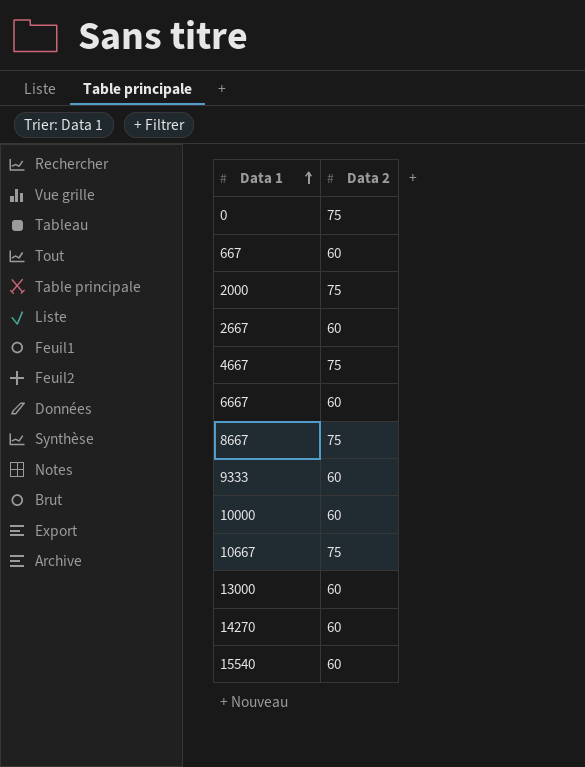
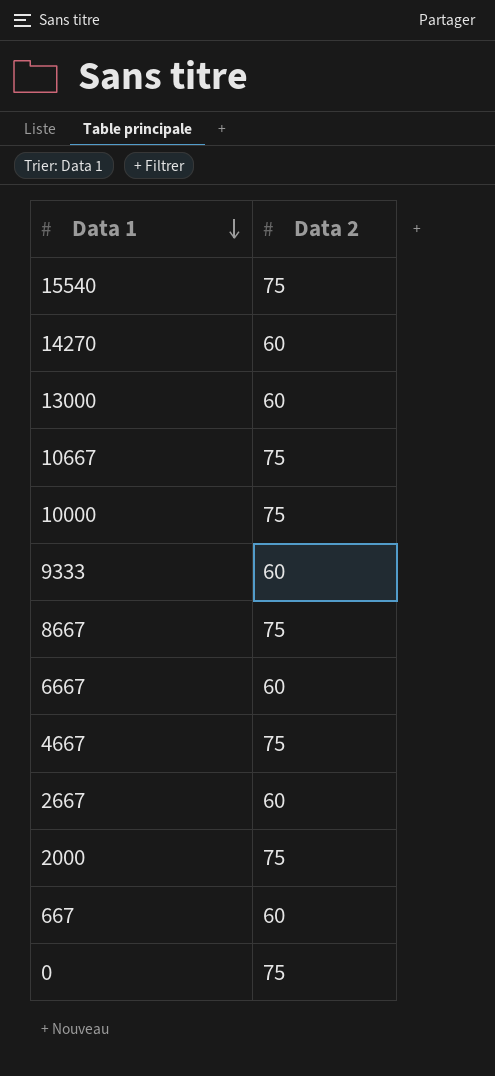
row order: Data 1 ascending -> Data 1 descending
15540 | Data 2: 60 -> 75
10000 | Data 2: 60 -> 75

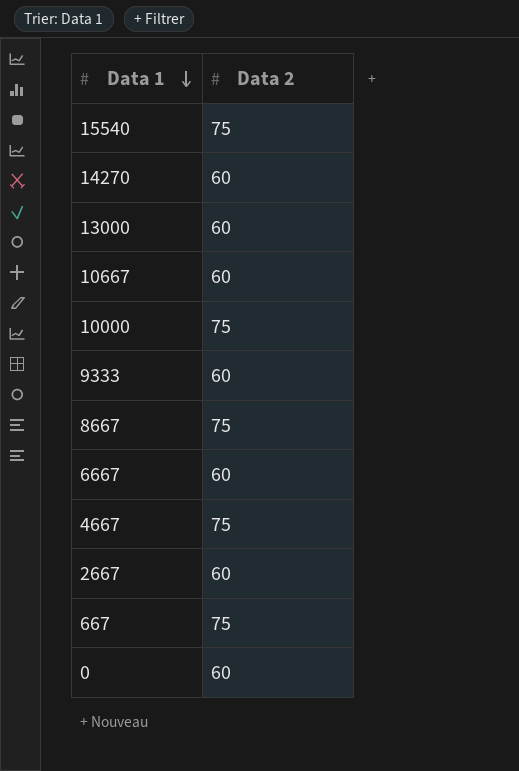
row 2000: 75 -> none
10667 | Data 2: 75 -> 60
667 | Data 2: 60 -> 75
0 | Data 2: 75 -> 60

